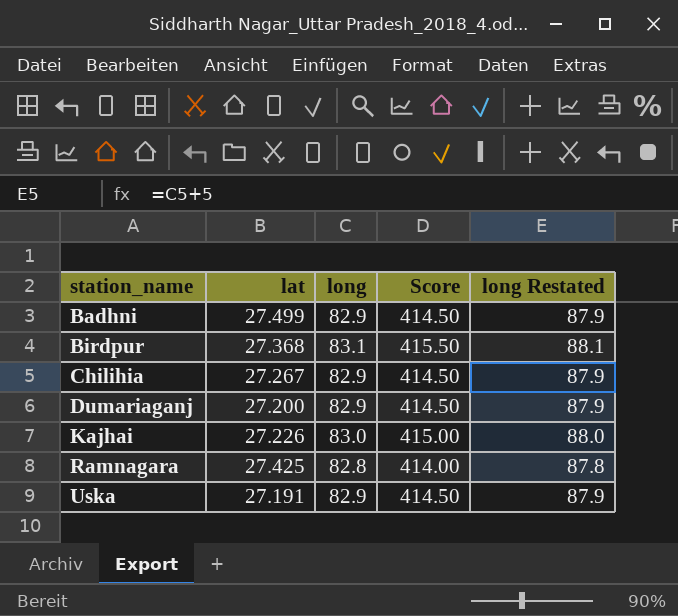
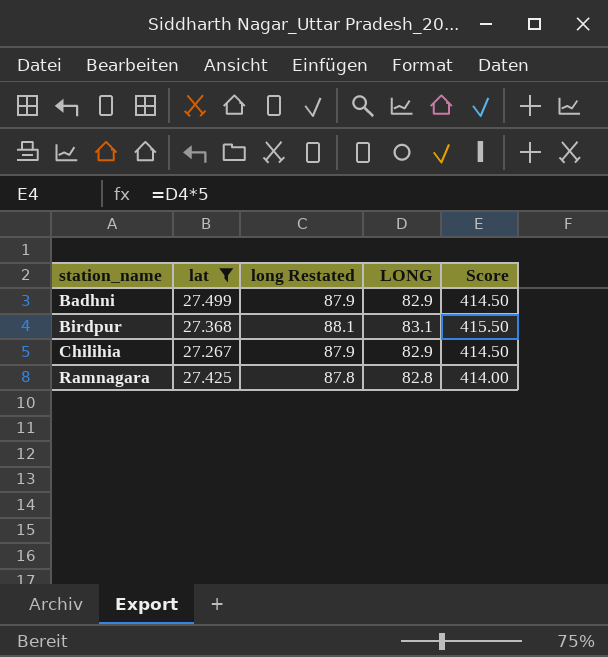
filter: none -> lat >= 27.267
column long Restated | position: 5 -> 3
column name: long -> LONG

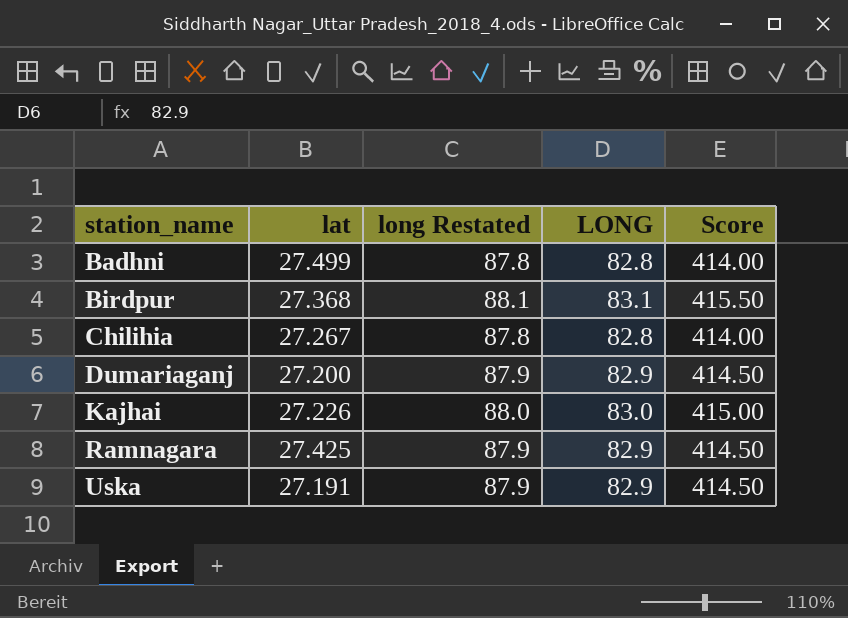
filter: lat >= 27.267 -> none
Badhni | long Restated: 87.9 -> 87.8
Badhni | LONG: 82.9 -> 82.8
Badhni | Score: 414.50 -> 414.00
Chilihia | long Restated: 87.9 -> 87.8
Chilihia | LONG: 82.9 -> 82.8
Chilihia | Score: 414.50 -> 414.00
Ramnagara | long Restated: 87.8 -> 87.9
Ramnagara | LONG: 82.8 -> 82.9
Ramnagara | Score: 414.00 -> 414.50

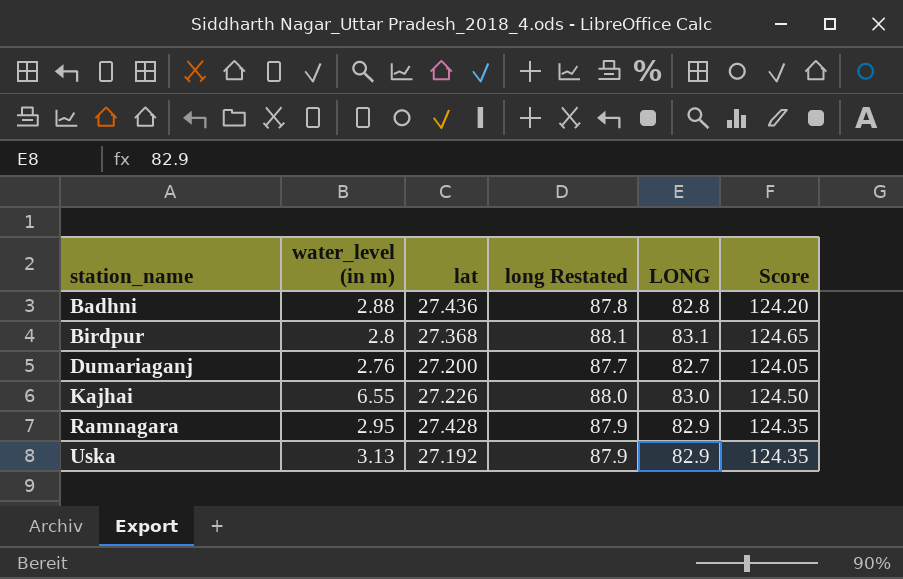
column water_level (in m) | position: none -> 2
column Score | formula: [LONG] * 5 -> [LONG] * 1.5
row Chilihia: 27.267 | 87.8 | 82.8 | 414.00 -> none
Badhni | lat: 27.499 -> 27.436
Dumariaganj | long Restated: 87.9 -> 87.7
Dumariaganj | LONG: 82.9 -> 82.7
Ramnagara | lat: 27.425 -> 27.428
Uska | lat: 27.191 -> 27.192

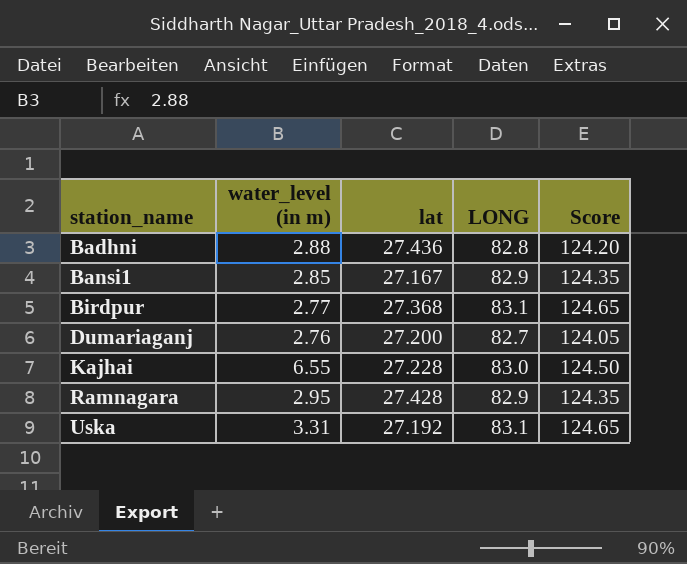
column long Restated | formula: [LONG] + 5 -> none
row Bansi1: none -> 2.85 | 27.167 | 82.9 | 124.35
Birdpur | water_level (in m): 2.8 -> 2.77
Kajhai | lat: 27.226 -> 27.228
Uska | water_level (in m): 3.13 -> 3.31
Uska | LONG: 82.9 -> 83.1
Uska | Score: 124.35 -> 124.65

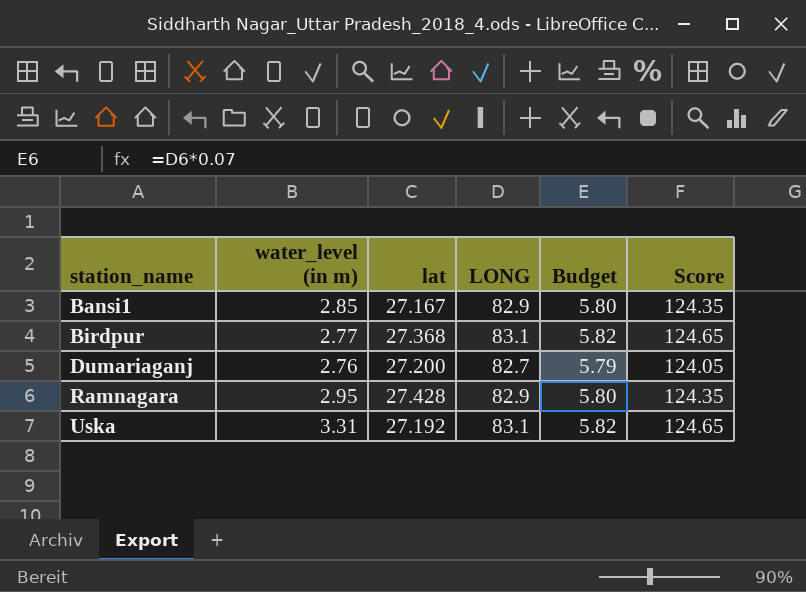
column Budget | formula: none -> [LONG] * 0.07
row Badhni: 2.88 | 27.436 | 82.8 | 124.20 -> none
row Kajhai: 6.55 | 27.228 | 83.0 | 124.50 -> none

